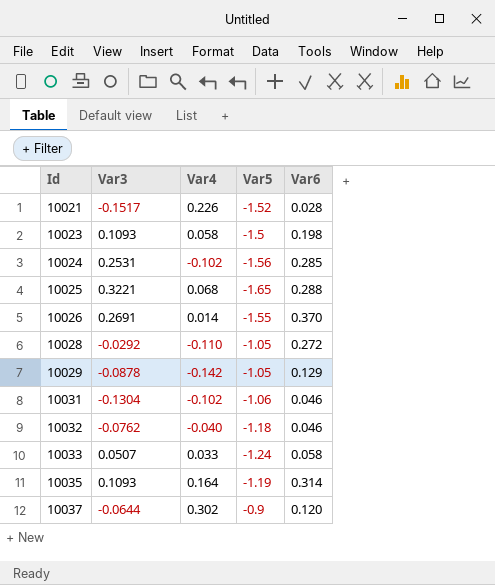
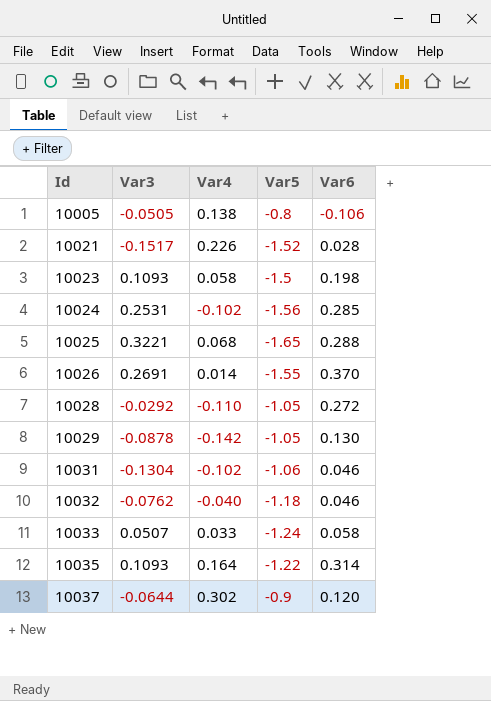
row 10005: none -> -0.0505 | 0.138 | -0.8 | -0.106
10029 | Var6: 0.129 -> 0.130
10035 | Var5: -1.19 -> -1.22

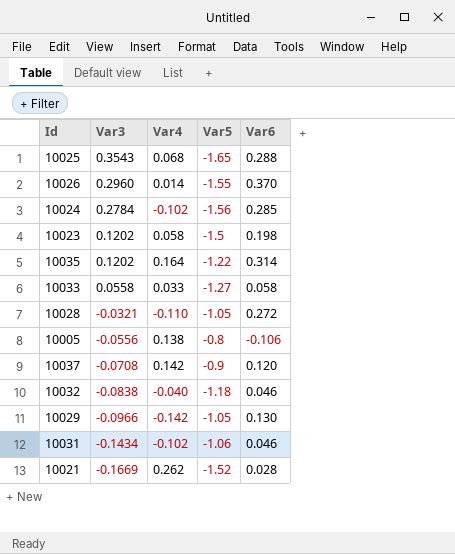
row order: Id ascending -> Var3 descending
10025 | Var3: 0.3221 -> 0.3543
10026 | Var3: 0.2691 -> 0.2960
10024 | Var3: 0.2531 -> 0.2784
10023 | Var3: 0.1093 -> 0.1202
10035 | Var3: 0.1093 -> 0.1202
10033 | Var3: 0.0507 -> 0.0558
10033 | Var5: -1.24 -> -1.27
10028 | Var3: -0.0292 -> -0.0321
10005 | Var3: -0.0505 -> -0.0556
10037 | Var3: -0.0644 -> -0.0708
10037 | Var4: 0.302 -> 0.142
10032 | Var3: -0.0762 -> -0.0838
10029 | Var3: -0.0878 -> -0.0966
10031 | Var3: -0.1304 -> -0.1434
10021 | Var3: -0.1517 -> -0.1669
10021 | Var4: 0.226 -> 0.262

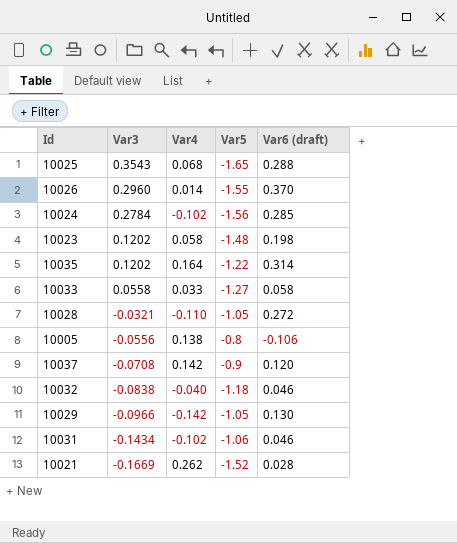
column name: Var6 -> Var6 (draft)
10023 | Var5: -1.5 -> -1.48

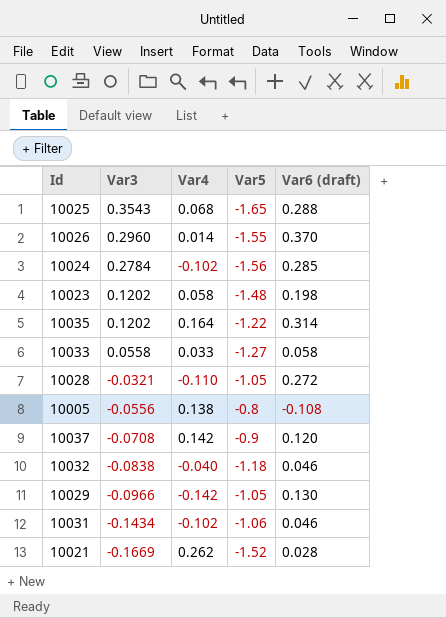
10005 | Var6 (draft): -0.106 -> -0.108

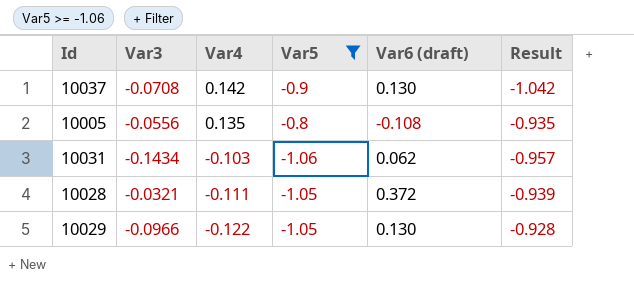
filter: none -> Var5 >= -1.06
row order: Var3 descending -> Var4 descending
column Result | formula: none -> [Var5] - [Var4]
10037 | Var6 (draft): 0.120 -> 0.130
10005 | Var4: 0.138 -> 0.135
10031 | Var4: -0.102 -> -0.103
10031 | Var6 (draft): 0.046 -> 0.062
10028 | Var4: -0.110 -> -0.111
10028 | Var6 (draft): 0.272 -> 0.372
10029 | Var4: -0.142 -> -0.122

